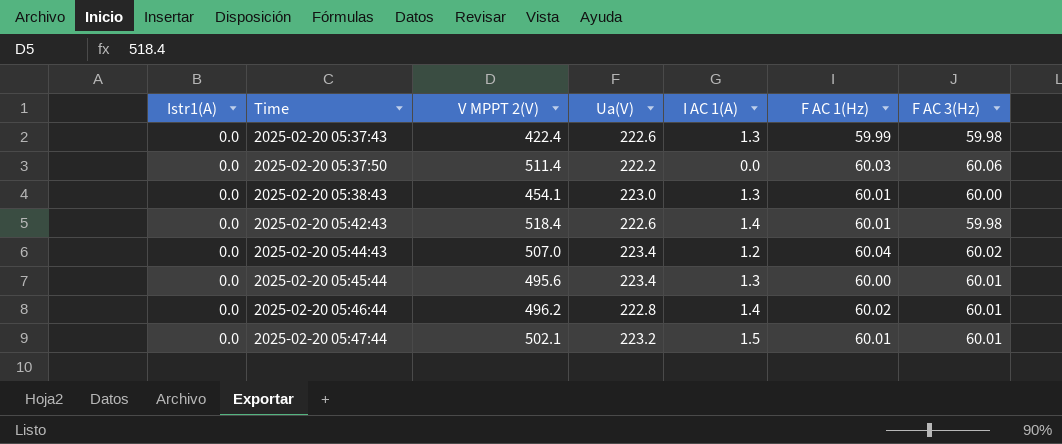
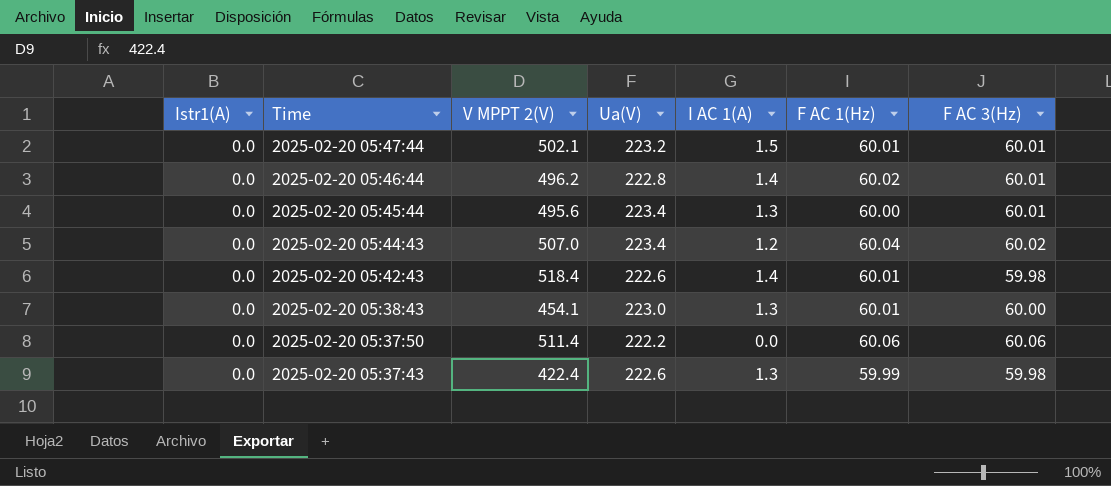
row order: Time ascending -> Time descending
2025-02-20 05:37:50 | F AC 1(Hz): 60.03 -> 60.06

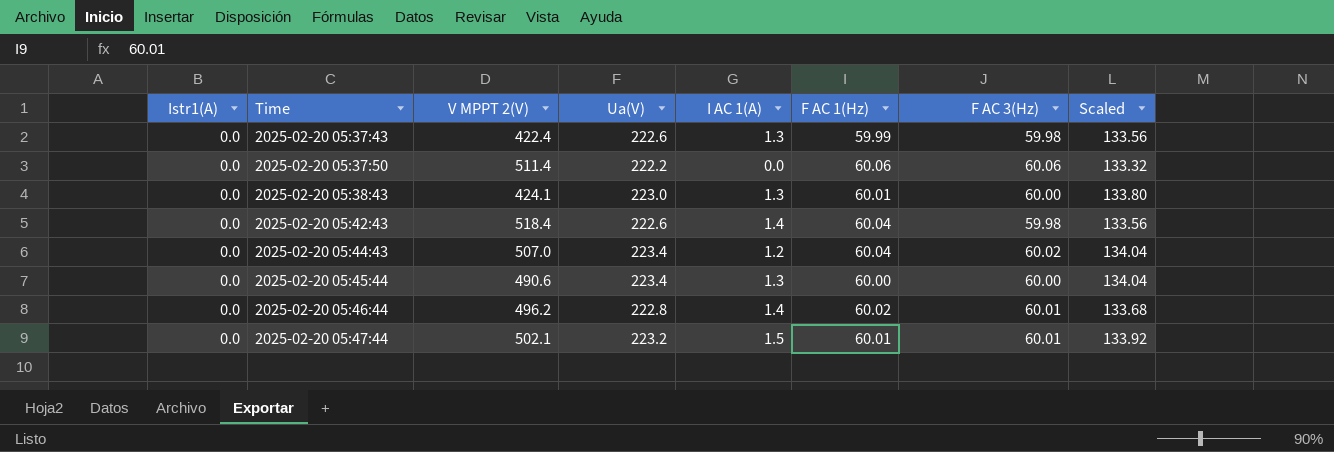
row order: Time descending -> Time ascending
column Scaled | formula: none -> [Ua(V)] * 0.6
2025-02-20 05:38:43 | V MPPT 2(V): 454.1 -> 424.1
2025-02-20 05:42:43 | F AC 1(Hz): 60.01 -> 60.04
2025-02-20 05:45:44 | V MPPT 2(V): 495.6 -> 490.6
2025-02-20 05:45:44 | F AC 3(Hz): 60.01 -> 60.00

